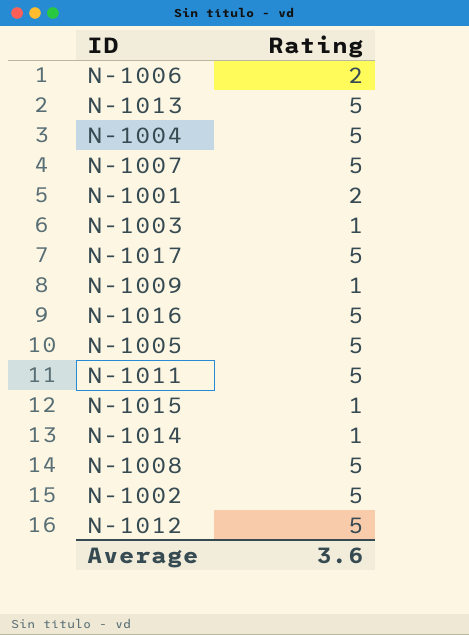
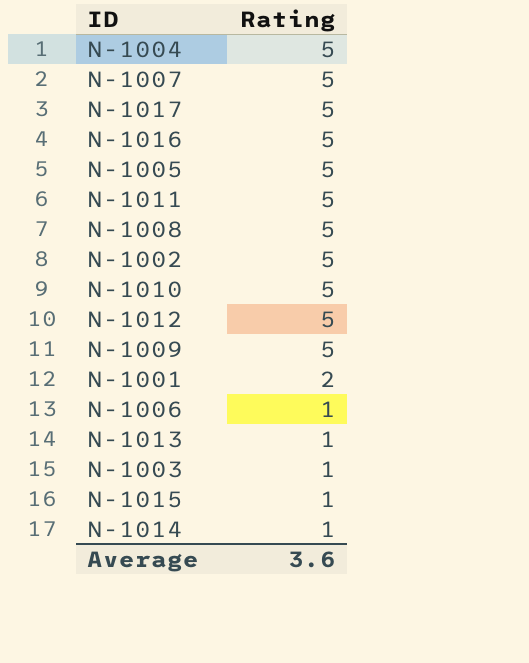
row order: none -> Rating descending
row N-1010: none -> 5
N-1009 | Rating: 1 -> 5
N-1006 | Rating: 2 -> 1
N-1013 | Rating: 5 -> 1

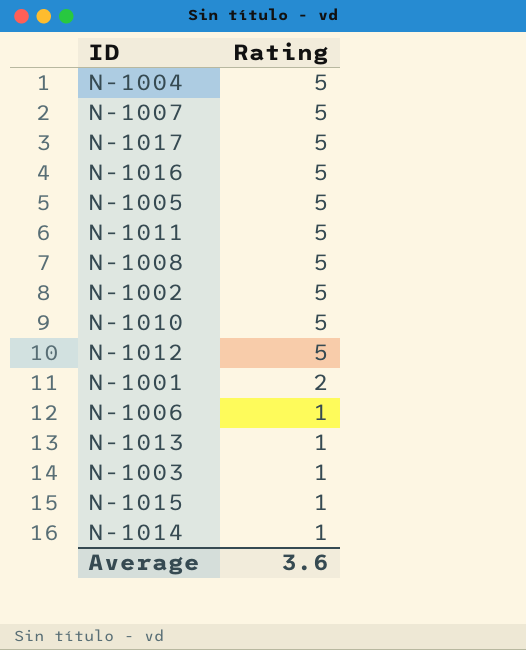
row N-1009: 5 -> none

